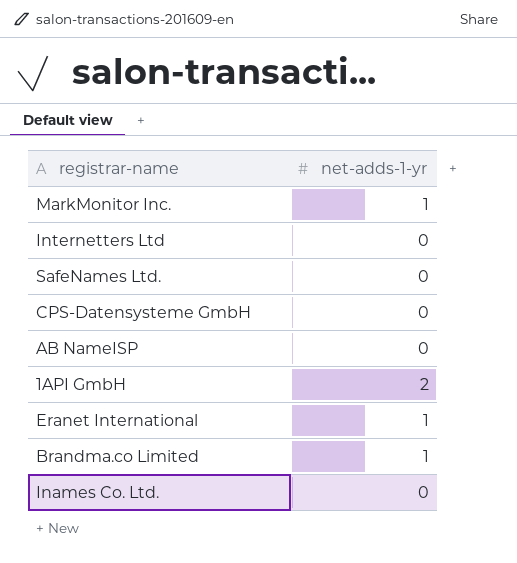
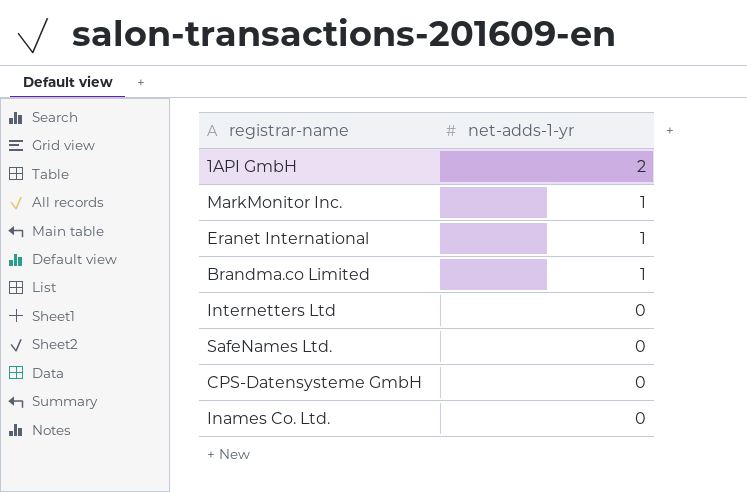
row order: none -> net-adds-1-yr descending
row AB NameISP: 0 -> none

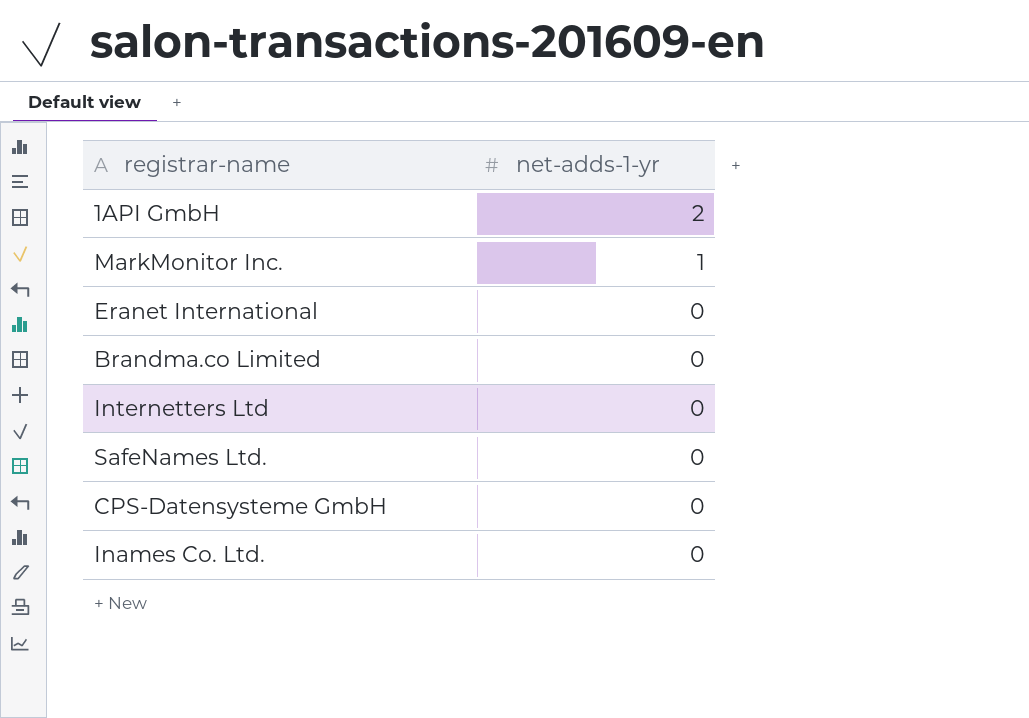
Eranet International | net-adds-1-yr: 1 -> 0
Brandma.co Limited | net-adds-1-yr: 1 -> 0

